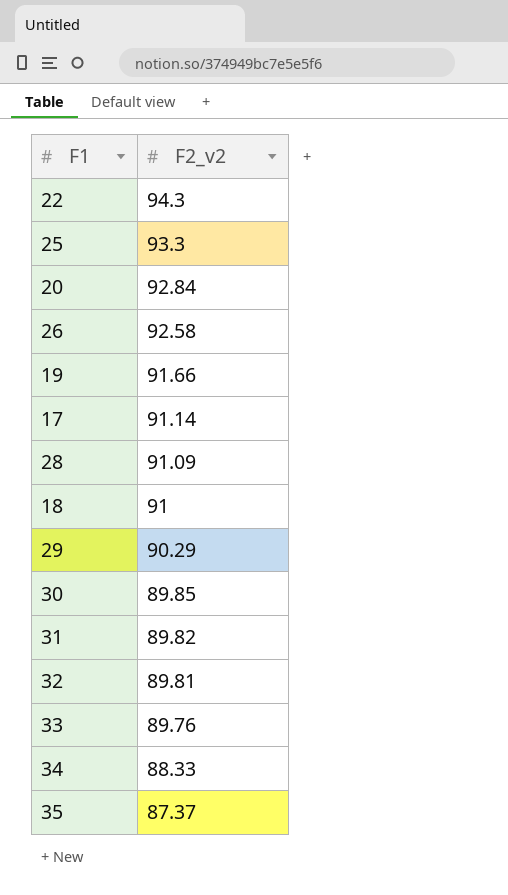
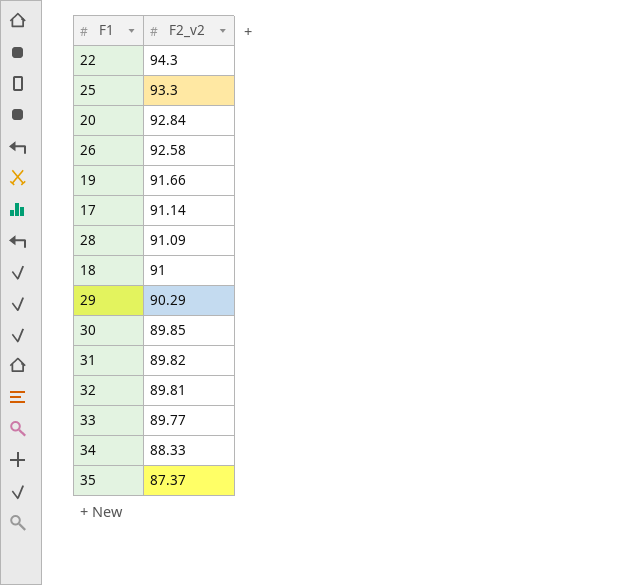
33 | F2_v2: 89.76 -> 89.77

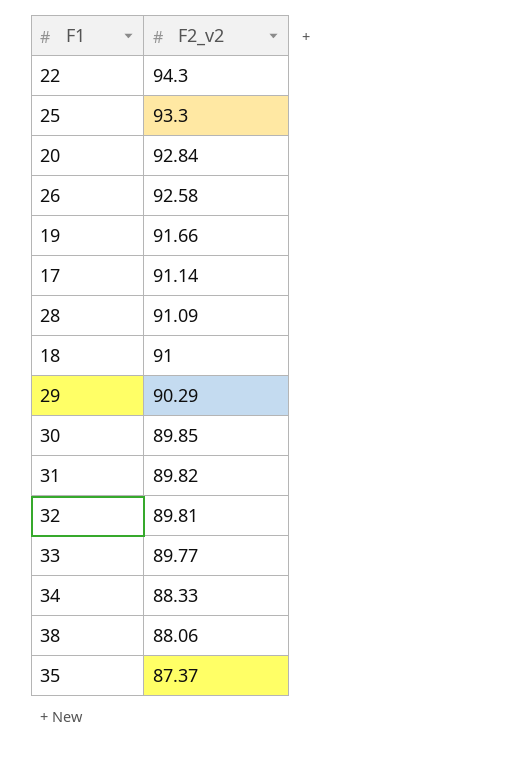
row 38: none -> 88.06

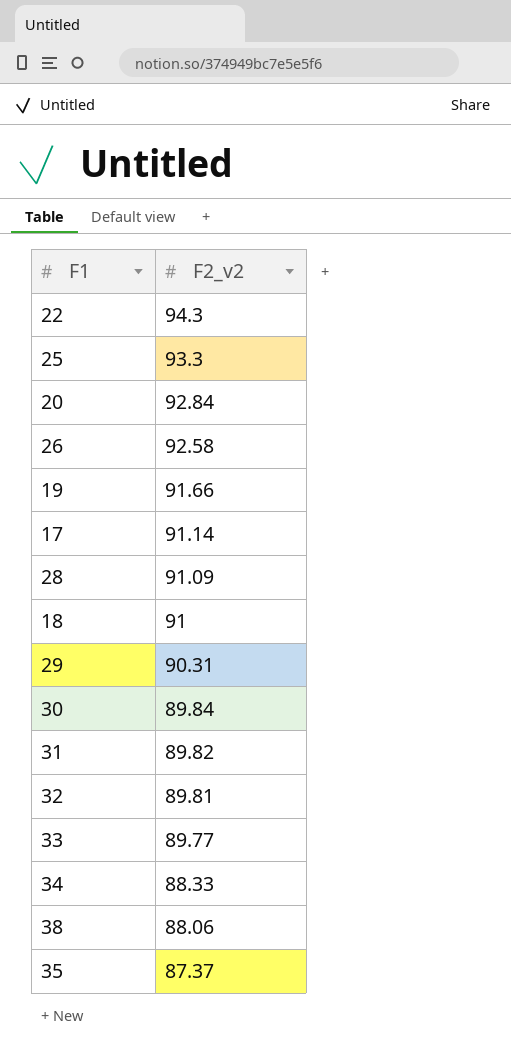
29 | F2_v2: 90.29 -> 90.31
30 | F2_v2: 89.85 -> 89.84

